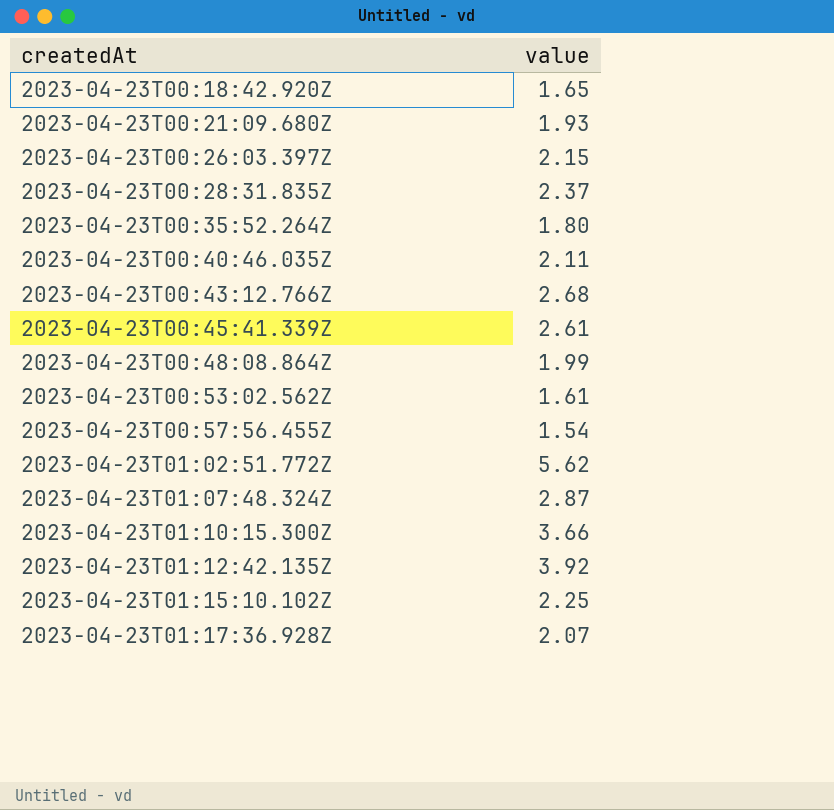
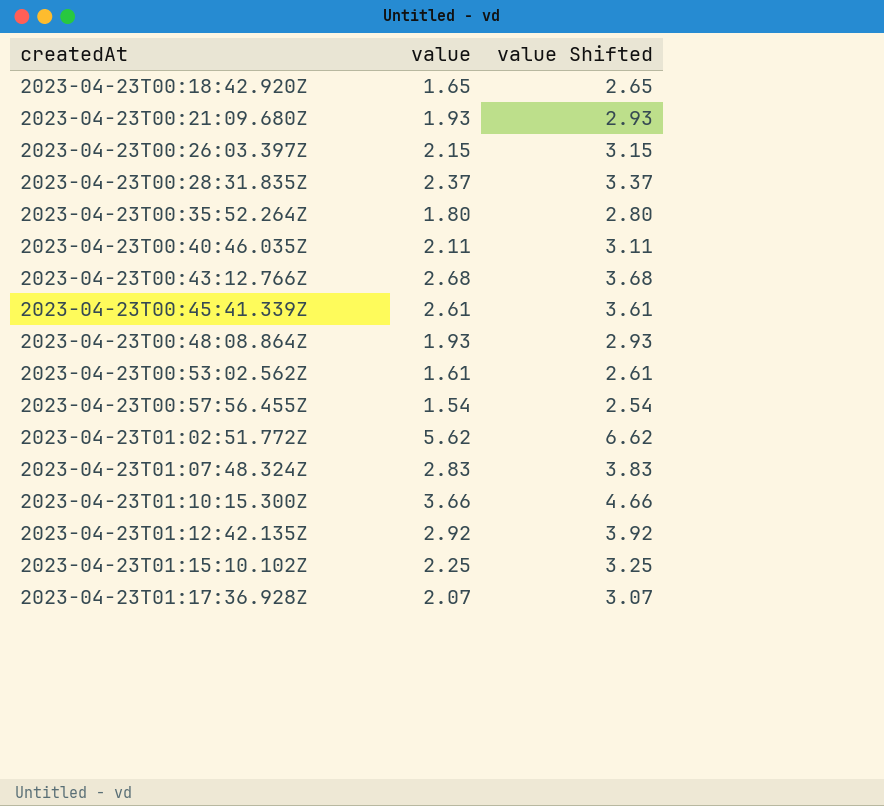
column value Shifted | formula: none -> [value] + 1
2023-04-23T00:48:08.864Z | value: 1.99 -> 1.93
2023-04-23T01:07:48.324Z | value: 2.87 -> 2.83
2023-04-23T01:12:42.135Z | value: 3.92 -> 2.92

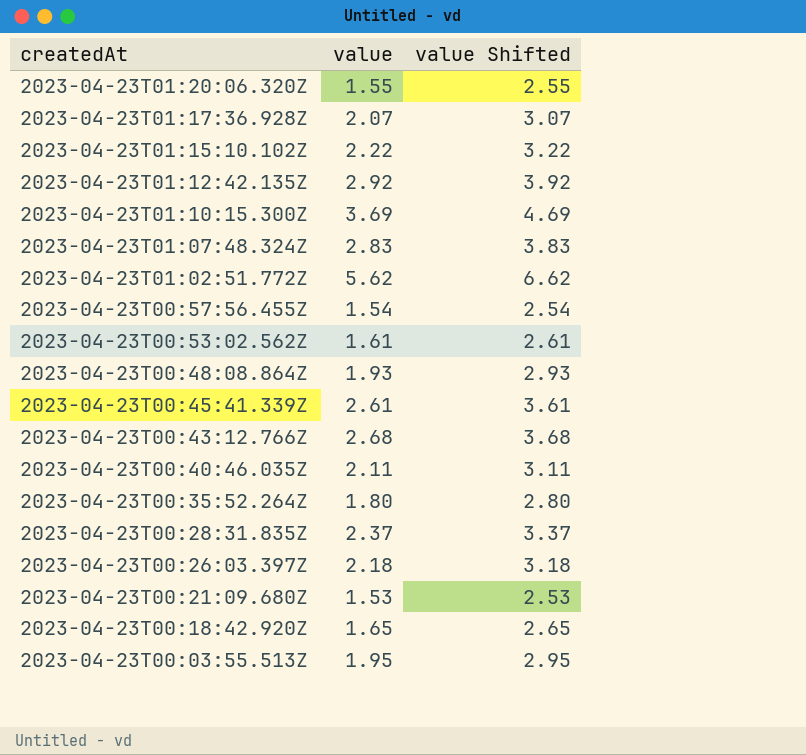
row order: createdAt ascending -> createdAt descending
row 2023-04-23T01:20:06.320Z: none -> 1.55 | 2.55
2023-04-23T01:15:10.102Z | value: 2.25 -> 2.22
2023-04-23T01:15:10.102Z | value Shifted: 3.25 -> 3.22
2023-04-23T01:10:15.300Z | value: 3.66 -> 3.69
2023-04-23T01:10:15.300Z | value Shifted: 4.66 -> 4.69
2023-04-23T00:26:03.397Z | value: 2.15 -> 2.18
2023-04-23T00:26:03.397Z | value Shifted: 3.15 -> 3.18
2023-04-23T00:21:09.680Z | value: 1.93 -> 1.53
2023-04-23T00:21:09.680Z | value Shifted: 2.93 -> 2.53
row 2023-04-23T00:03:55.513Z: none -> 1.95 | 2.95

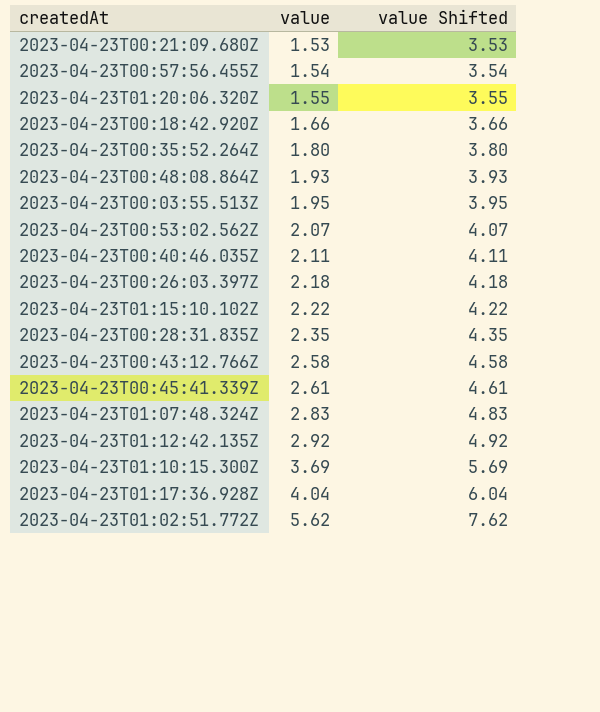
row order: createdAt descending -> value ascending
column value Shifted | formula: [value] + 1 -> [value] + 2
2023-04-23T00:18:42.920Z | value: 1.65 -> 1.66
2023-04-23T00:53:02.562Z | value: 1.61 -> 2.07
2023-04-23T00:28:31.835Z | value: 2.37 -> 2.35
2023-04-23T00:43:12.766Z | value: 2.68 -> 2.58
2023-04-23T01:17:36.928Z | value: 2.07 -> 4.04

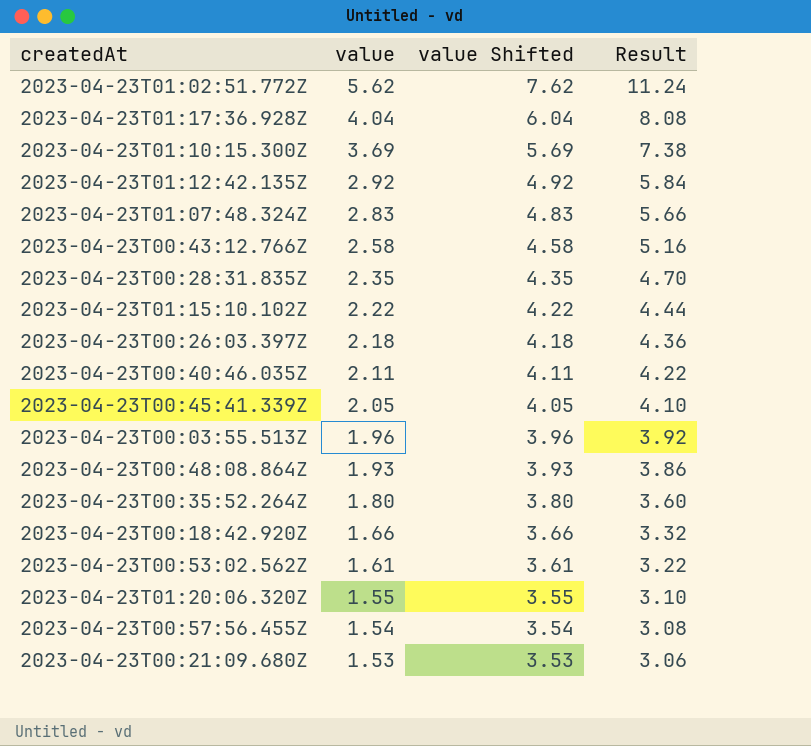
row order: value ascending -> value descending
column Result | formula: none -> [value] * 2
2023-04-23T00:45:41.339Z | value: 2.61 -> 2.05
2023-04-23T00:45:41.339Z | value Shifted: 4.61 -> 4.05
2023-04-23T00:03:55.513Z | value: 1.95 -> 1.96
2023-04-23T00:03:55.513Z | value Shifted: 3.95 -> 3.96
2023-04-23T00:53:02.562Z | value: 2.07 -> 1.61
2023-04-23T00:53:02.562Z | value Shifted: 4.07 -> 3.61

